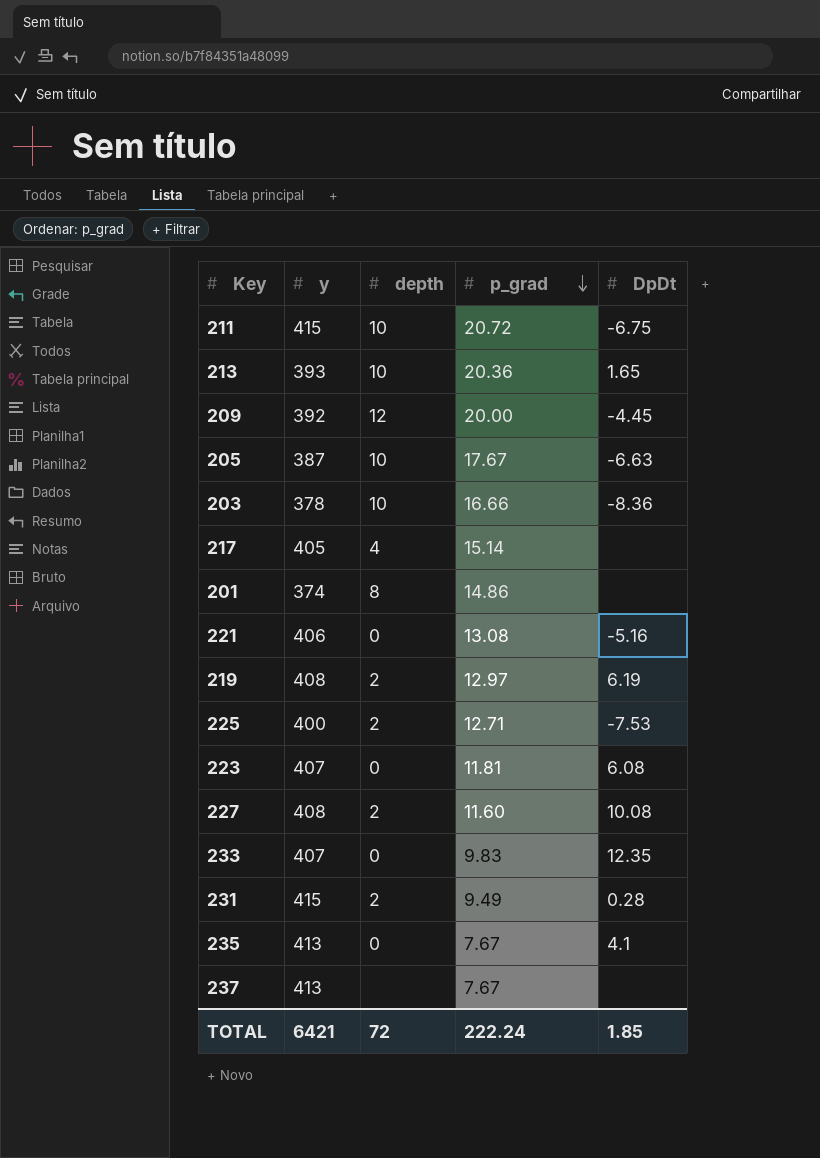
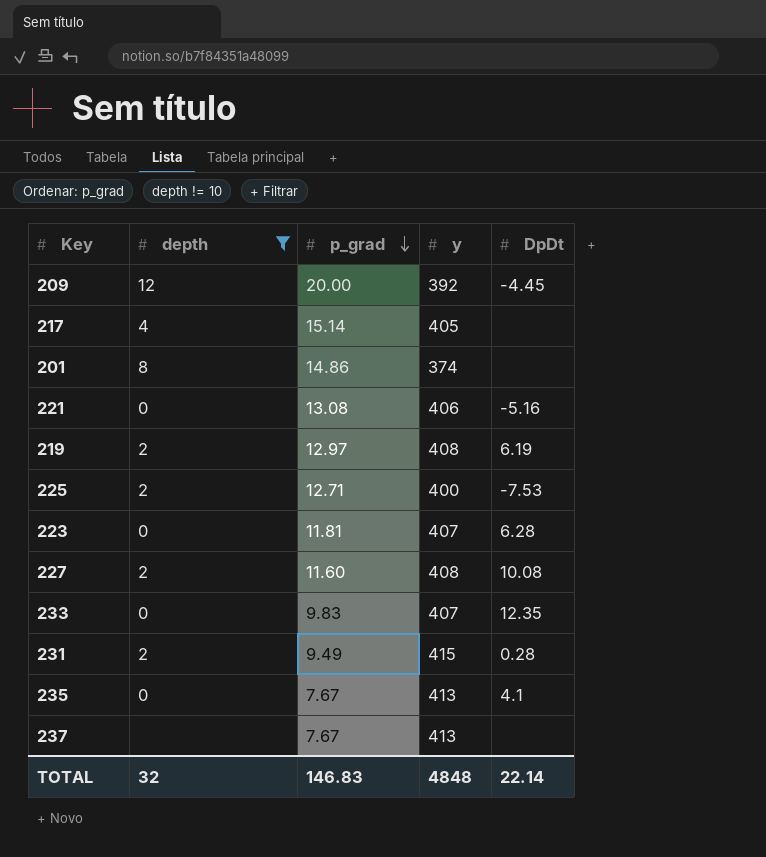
filter: none -> depth != 10
column y | position: 2 -> 4
223 | DpDt: 6.08 -> 6.28
TOTAL | depth: 72 -> 32
TOTAL | p_grad: 222.24 -> 146.83
TOTAL | y: 6421 -> 4848
TOTAL | DpDt: 1.85 -> 22.14

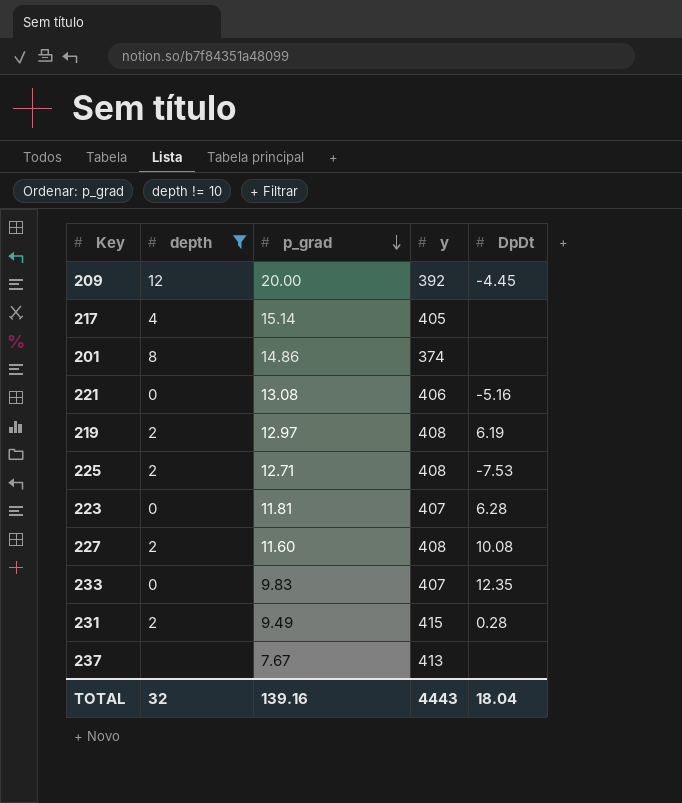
row 235: 0 | 7.67 | 413 | 4.1 -> none
225 | y: 400 -> 408
TOTAL | p_grad: 146.83 -> 139.16
TOTAL | y: 4848 -> 4443
TOTAL | DpDt: 22.14 -> 18.04

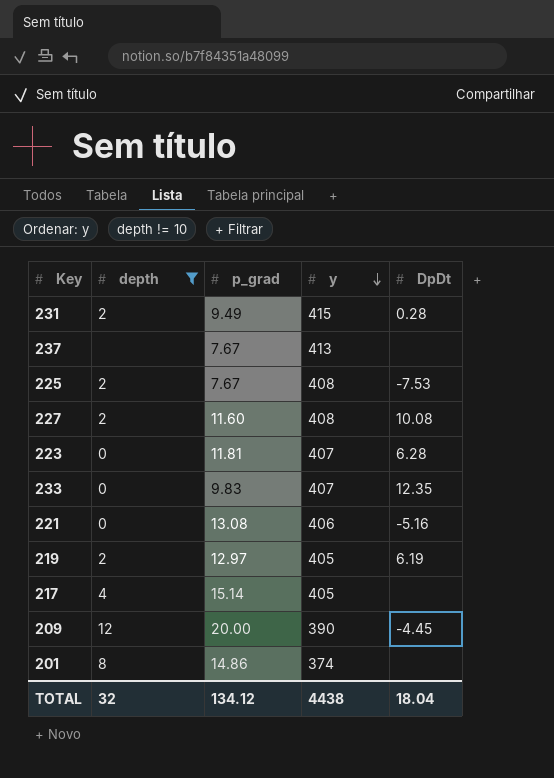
row order: p_grad descending -> y descending
225 | p_grad: 12.71 -> 7.67
219 | y: 408 -> 405
209 | y: 392 -> 390
TOTAL | p_grad: 139.16 -> 134.12
TOTAL | y: 4443 -> 4438

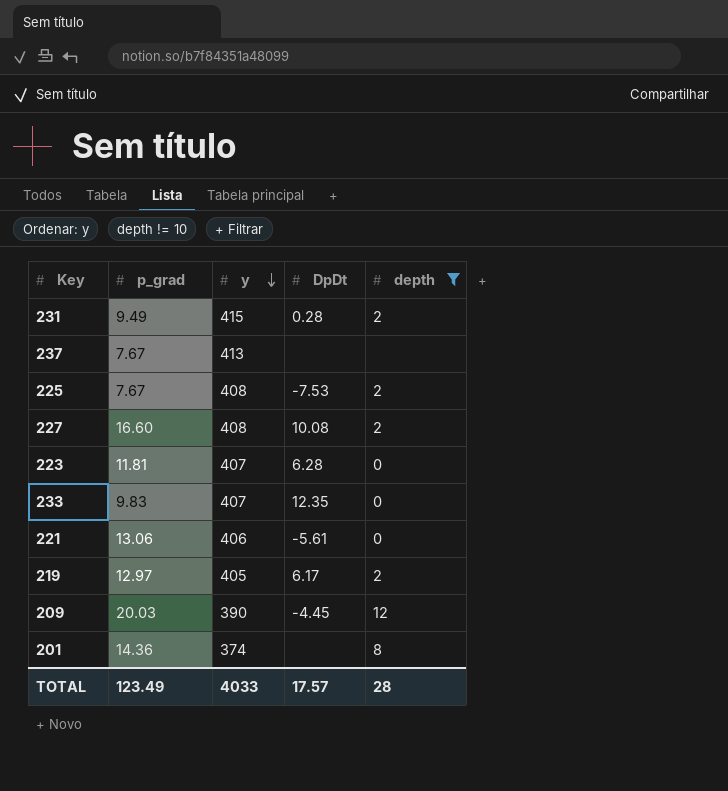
column depth | position: 2 -> 5
row 217: 4 | 15.14 | 405 | none -> none
227 | p_grad: 11.60 -> 16.60
221 | p_grad: 13.08 -> 13.06
221 | DpDt: -5.16 -> -5.61
219 | DpDt: 6.19 -> 6.17
209 | p_grad: 20.00 -> 20.03
201 | p_grad: 14.86 -> 14.36
TOTAL | p_grad: 134.12 -> 123.49
TOTAL | y: 4438 -> 4033
TOTAL | DpDt: 18.04 -> 17.57
TOTAL | depth: 32 -> 28

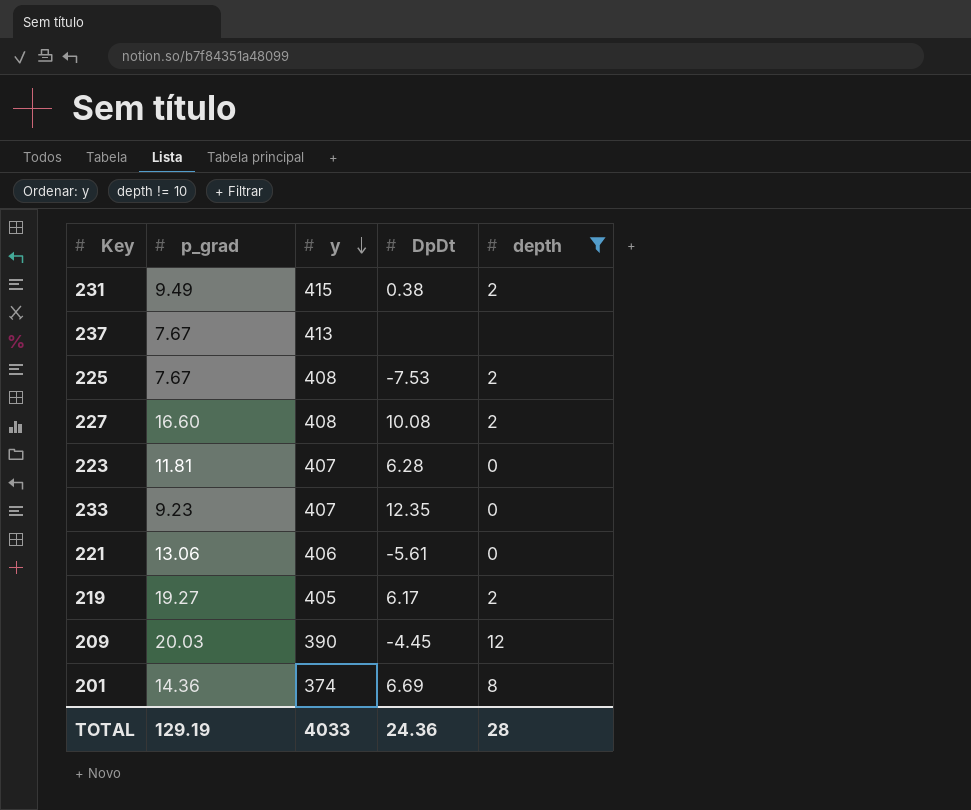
231 | DpDt: 0.28 -> 0.38
233 | p_grad: 9.83 -> 9.23
219 | p_grad: 12.97 -> 19.27
201 | DpDt: none -> 6.69
TOTAL | p_grad: 123.49 -> 129.19
TOTAL | DpDt: 17.57 -> 24.36

